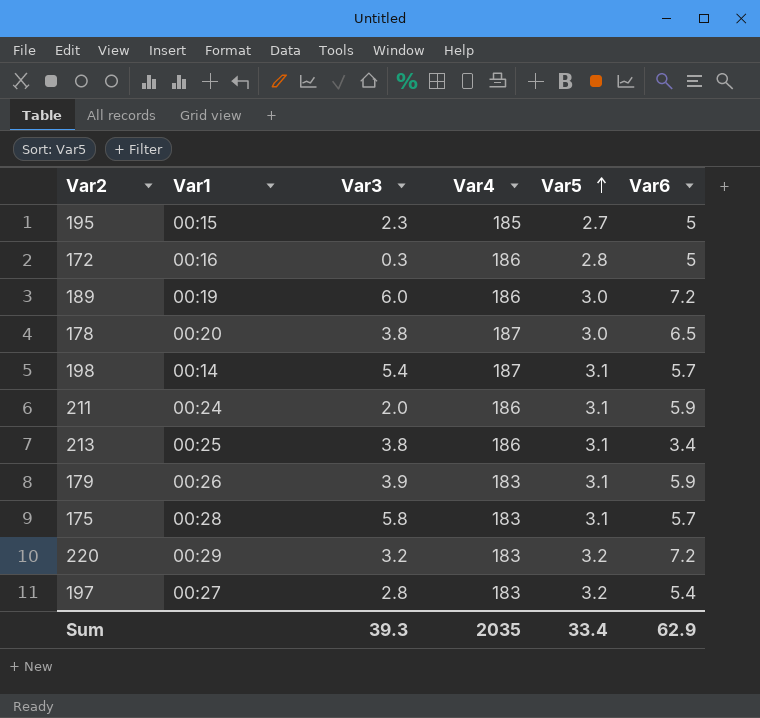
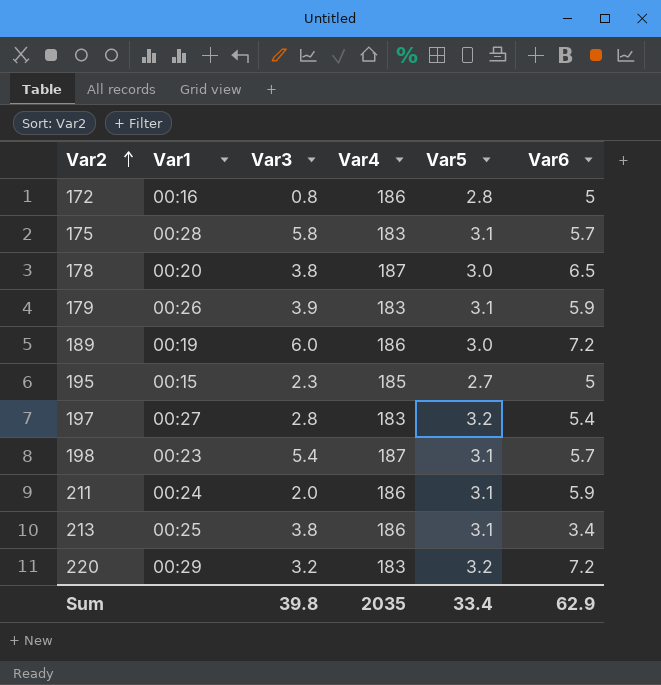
row order: Var5 ascending -> Var2 ascending
172 | Var3: 0.3 -> 0.8
198 | Var1: 00:14 -> 00:23
Sum | Var3: 39.3 -> 39.8

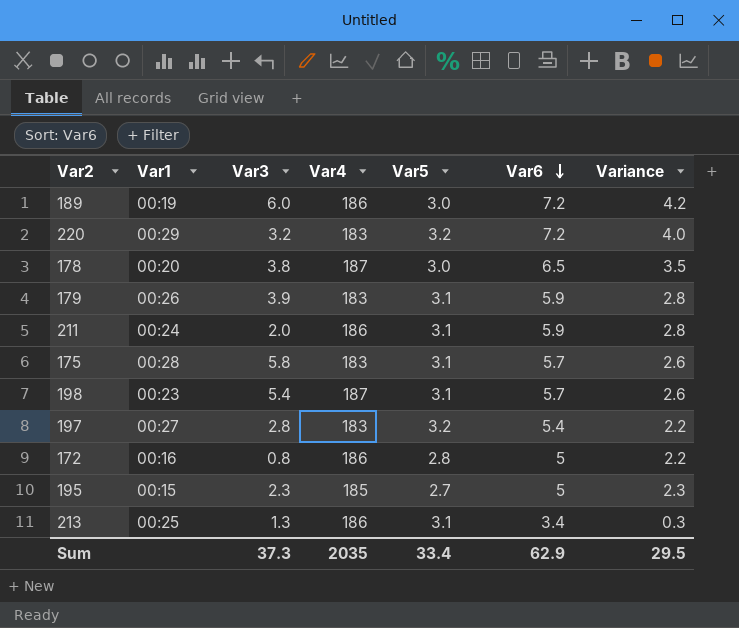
row order: Var2 ascending -> Var6 descending
column Variance | formula: none -> [Var6] - [Var5]
213 | Var3: 3.8 -> 1.3
Sum | Var3: 39.8 -> 37.3

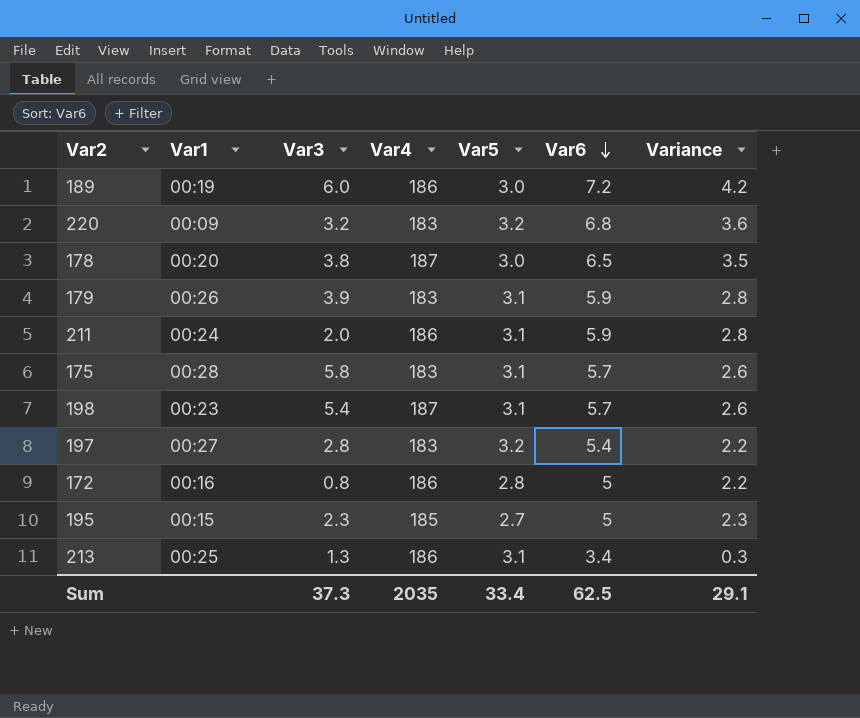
220 | Var1: 00:29 -> 00:09
220 | Var6: 7.2 -> 6.8
220 | Variance: 4.0 -> 3.6
Sum | Var6: 62.9 -> 62.5
Sum | Variance: 29.5 -> 29.1

